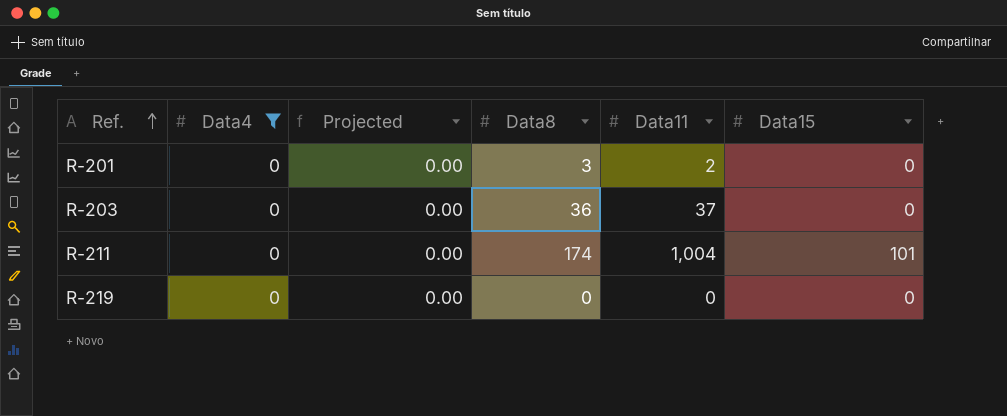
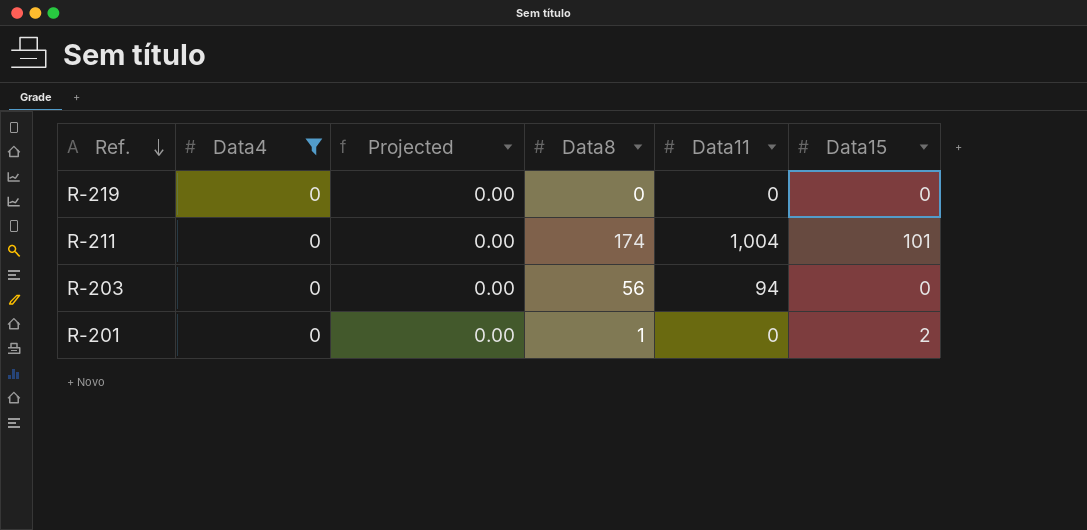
row order: Ref. ascending -> Ref. descending
R-203 | Data8: 36 -> 56
R-203 | Data11: 37 -> 94
R-201 | Data8: 3 -> 1
R-201 | Data11: 2 -> 0
R-201 | Data15: 0 -> 2

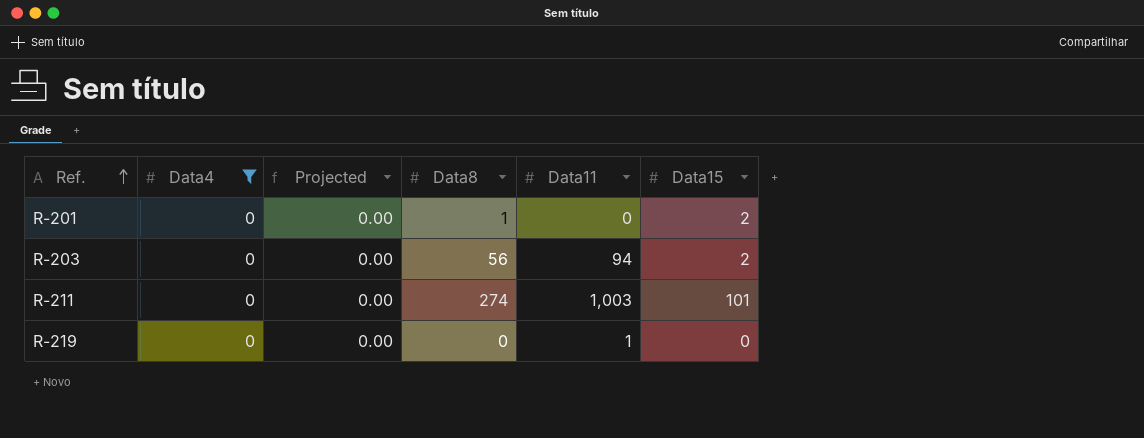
row order: Ref. descending -> Ref. ascending
R-203 | Data15: 0 -> 2
R-211 | Data8: 174 -> 274
R-211 | Data11: 1,004 -> 1,003
R-219 | Data11: 0 -> 1

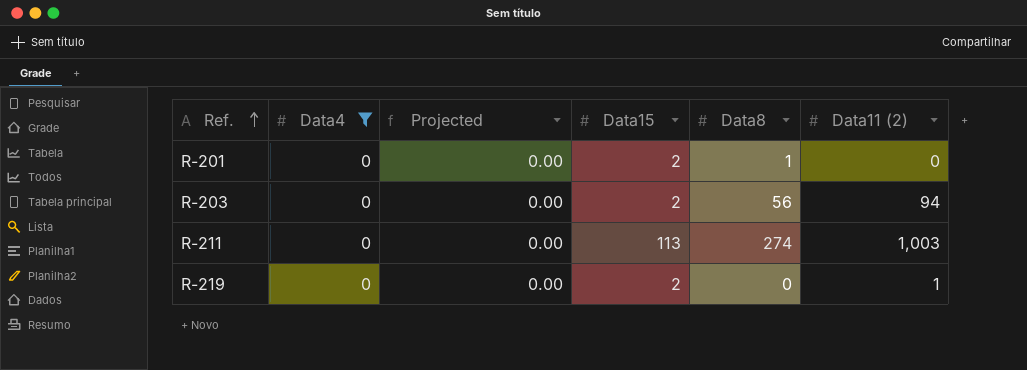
column Data15 | position: 6 -> 4
column name: Data11 -> Data11 (2)
R-211 | Data15: 101 -> 113
R-219 | Data15: 0 -> 2

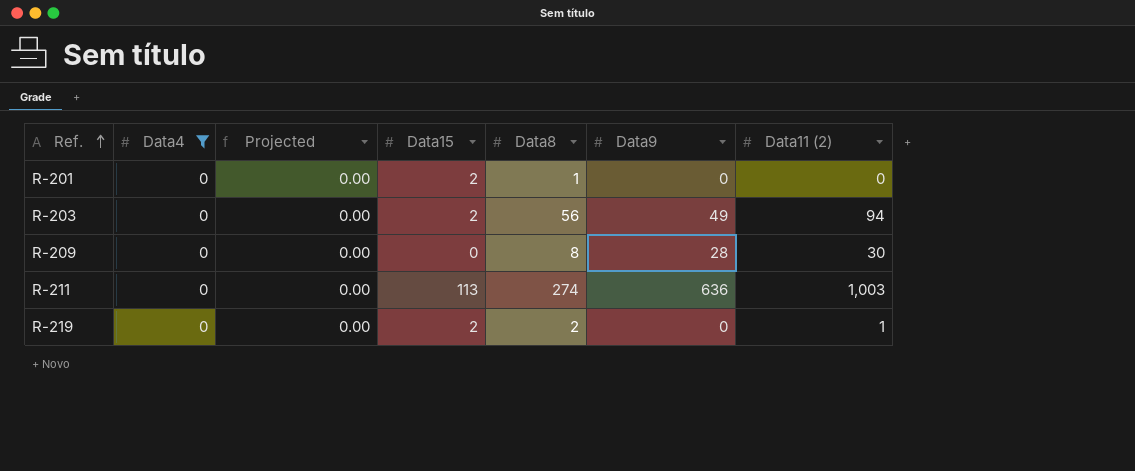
column Data9 | position: none -> 6
row R-209: none -> 0 | 0.00 | 0 | 8 | 28 | 30
R-219 | Data8: 0 -> 2

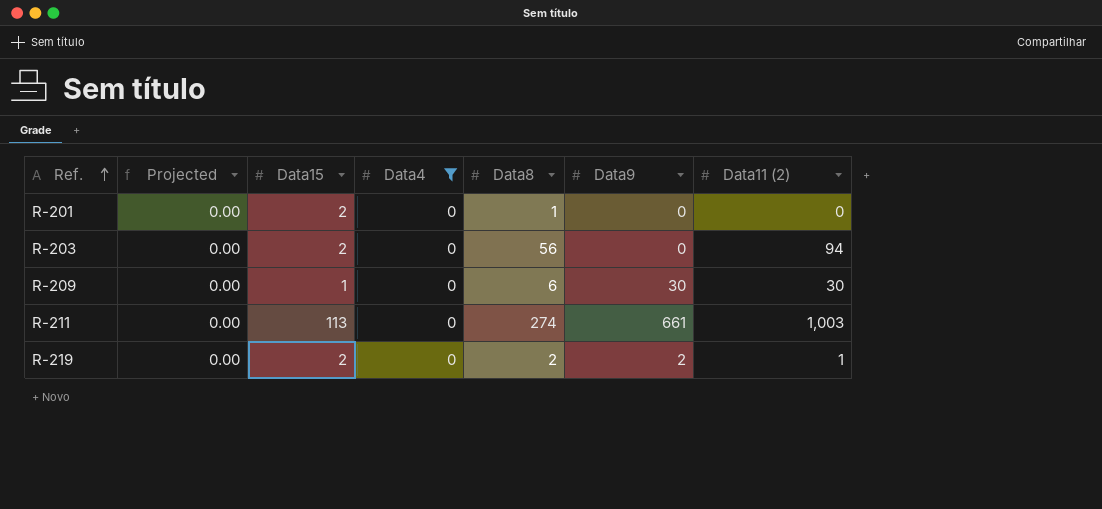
column Data4 | position: 2 -> 4
R-203 | Data9: 49 -> 0
R-209 | Data15: 0 -> 1
R-209 | Data8: 8 -> 6
R-209 | Data9: 28 -> 30
R-211 | Data9: 636 -> 661
R-219 | Data9: 0 -> 2

